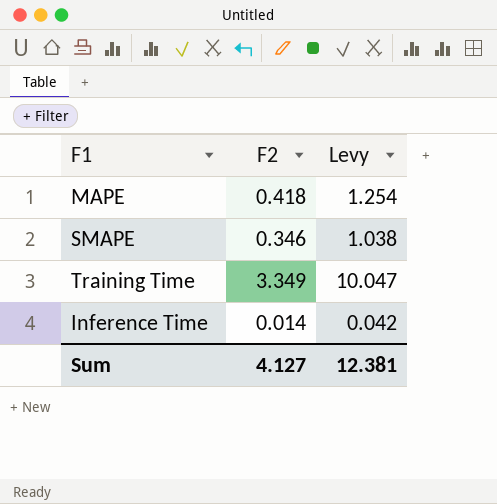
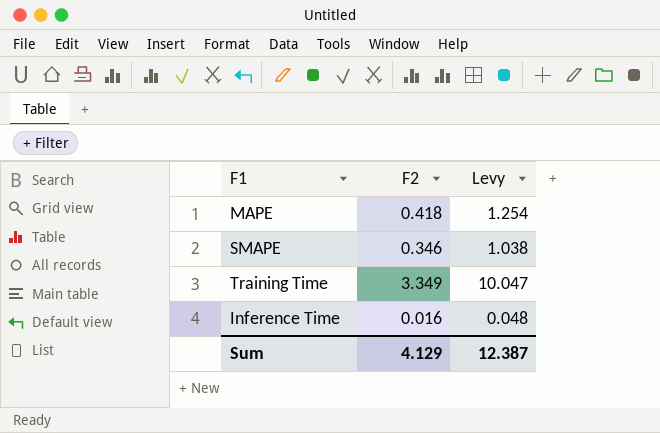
Inference Time | F2: 0.014 -> 0.016
Inference Time | Levy: 0.042 -> 0.048
Sum | F2: 4.127 -> 4.129
Sum | Levy: 12.381 -> 12.387

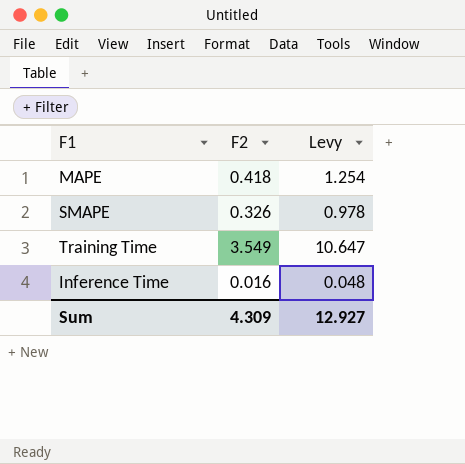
SMAPE | F2: 0.346 -> 0.326
SMAPE | Levy: 1.038 -> 0.978
Training Time | F2: 3.349 -> 3.549
Training Time | Levy: 10.047 -> 10.647
Sum | F2: 4.129 -> 4.309
Sum | Levy: 12.387 -> 12.927

